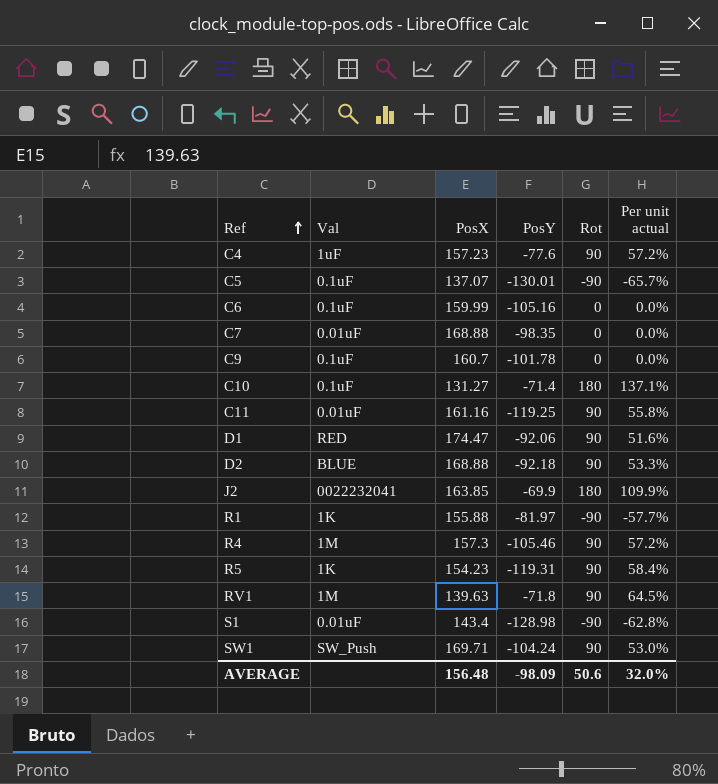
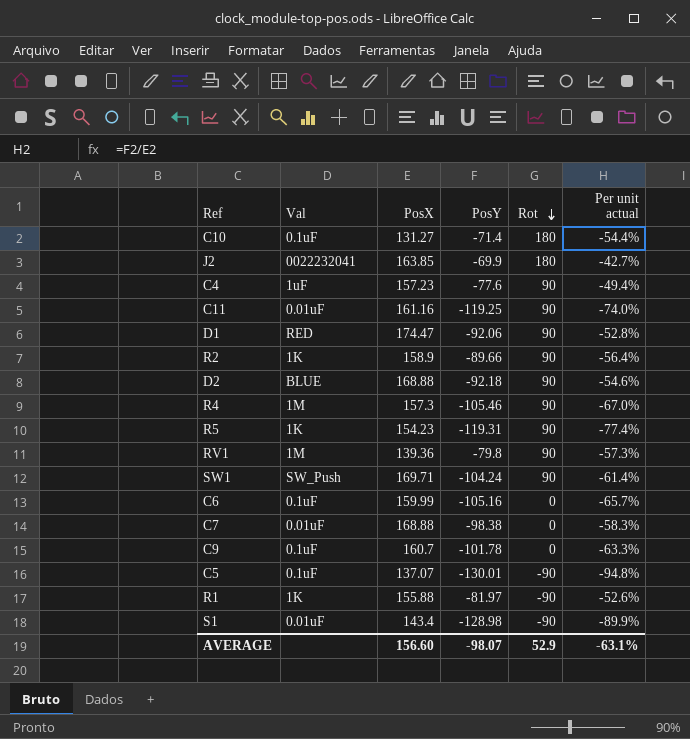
row order: Ref ascending -> Rot descending
column Per unit actual | formula: [Rot] / [PosX] -> [PosY] / [PosX]
row R2: none -> 1K | 158.9 | -89.66 | 90 | -56.4%
RV1 | PosX: 139.63 -> 139.36
RV1 | PosY: -71.8 -> -79.8
C7 | PosY: -98.35 -> -98.38
AVERAGE | PosX: 156.48 -> 156.60
AVERAGE | PosY: -98.09 -> -98.07
AVERAGE | Rot: 50.6 -> 52.9
AVERAGE | Per unit actual: 32.0% -> -63.1%

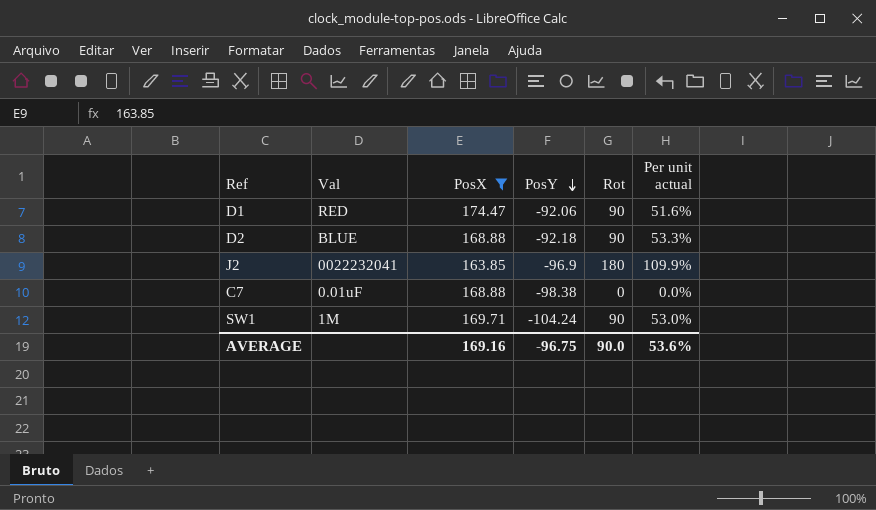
filter: none -> PosX >= 163.85
row order: Rot descending -> PosY descending
column Per unit actual | formula: [PosY] / [PosX] -> [Rot] / [PosX]
J2 | PosY: -69.9 -> -96.9
SW1 | Val: SW_Push -> 1M
AVERAGE | PosX: 156.60 -> 169.16
AVERAGE | PosY: -98.07 -> -96.75
AVERAGE | Rot: 52.9 -> 90.0
AVERAGE | Per unit actual: -63.1% -> 53.6%

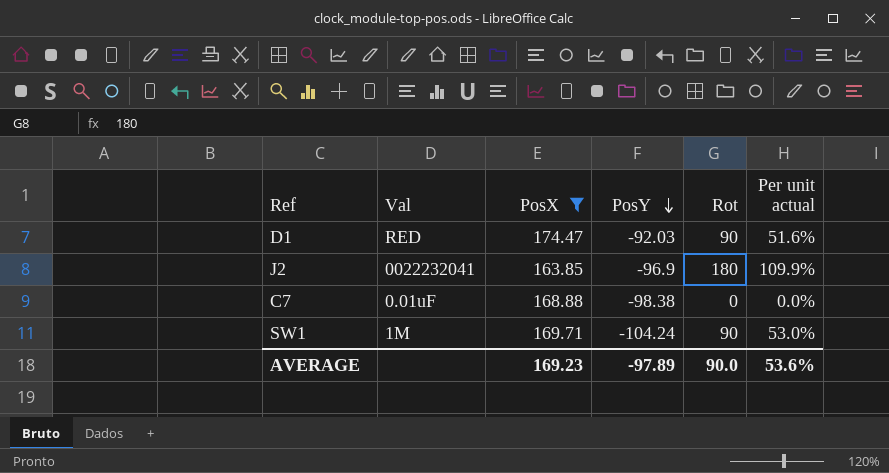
row D2: BLUE | 168.88 | -92.18 | 90 | 53.3% -> none
D1 | PosY: -92.06 -> -92.03
AVERAGE | PosX: 169.16 -> 169.23
AVERAGE | PosY: -96.75 -> -97.89

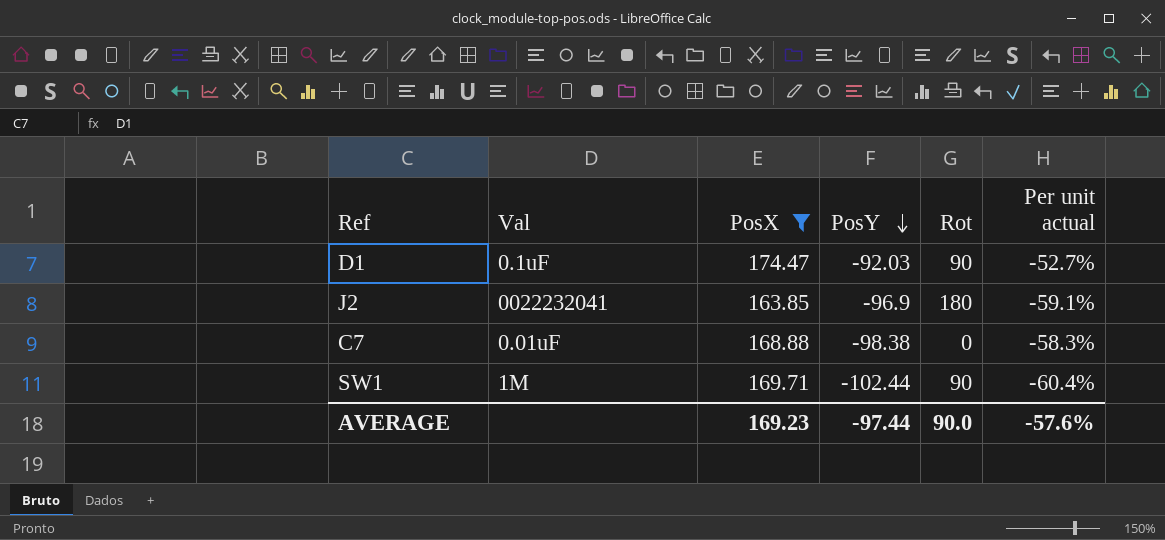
column Per unit actual | formula: [Rot] / [PosX] -> [PosY] / [PosX]
D1 | Val: RED -> 0.1uF
SW1 | PosY: -104.24 -> -102.44
AVERAGE | PosY: -97.89 -> -97.44
AVERAGE | Per unit actual: 53.6% -> -57.6%

